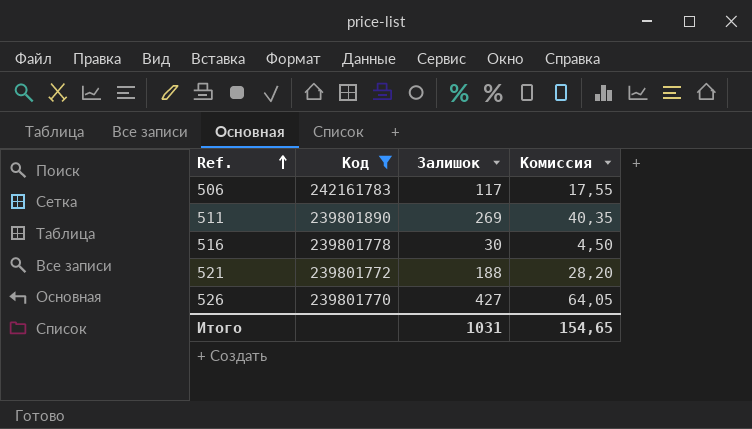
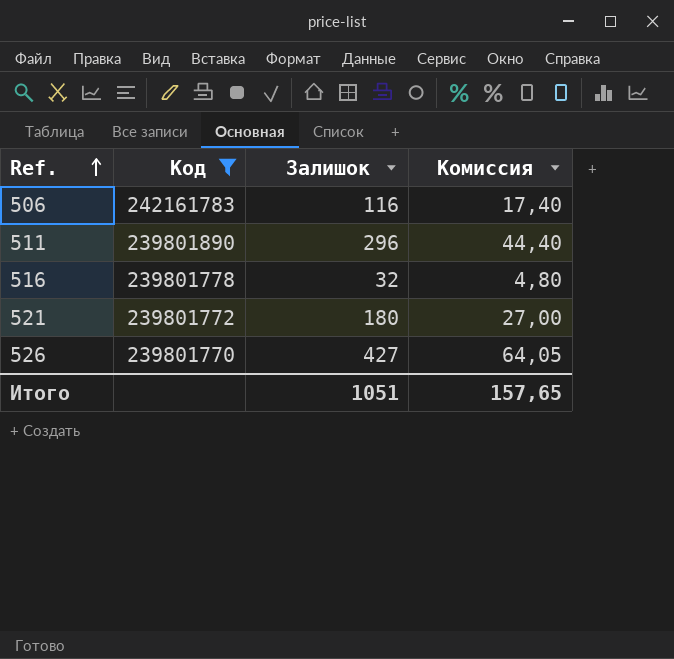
506 | Залишок: 117 -> 116
506 | Комиссия: 17,55 -> 17,40
511 | Залишок: 269 -> 296
511 | Комиссия: 40,35 -> 44,40
516 | Залишок: 30 -> 32
516 | Комиссия: 4,50 -> 4,80
521 | Залишок: 188 -> 180
521 | Комиссия: 28,20 -> 27,00
Итого | Залишок: 1031 -> 1051
Итого | Комиссия: 154,65 -> 157,65

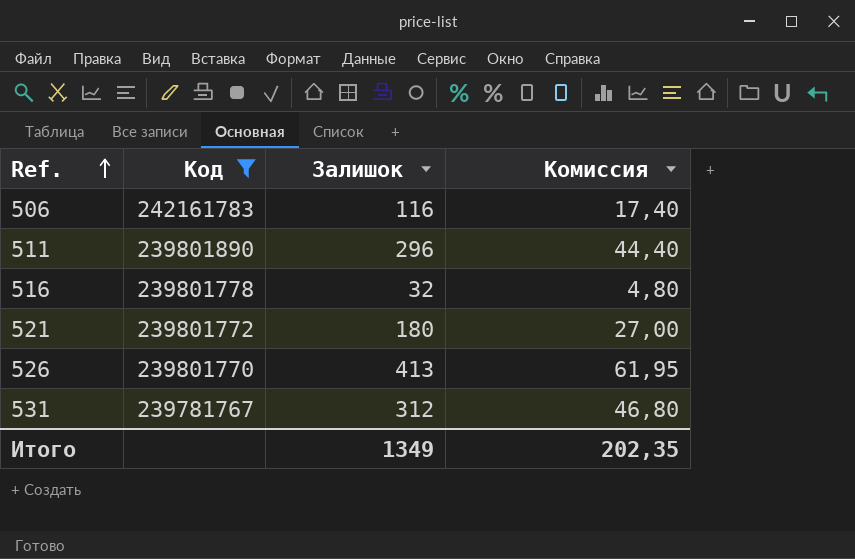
526 | Залишок: 427 -> 413
526 | Комиссия: 64,05 -> 61,95
row 531: none -> 239781767 | 312 | 46,80
Итого | Залишок: 1051 -> 1349
Итого | Комиссия: 157,65 -> 202,35

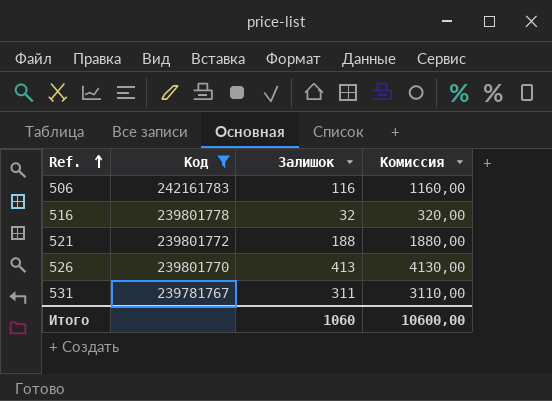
column Комиссия | formula: [Залишок] * 0,15 -> [Залишок] * 10
row 511: 239801890 | 296 | 44,40 -> none
521 | Залишок: 180 -> 188
531 | Залишок: 312 -> 311
Итого | Залишок: 1349 -> 1060
Итого | Комиссия: 202,35 -> 10600,00

